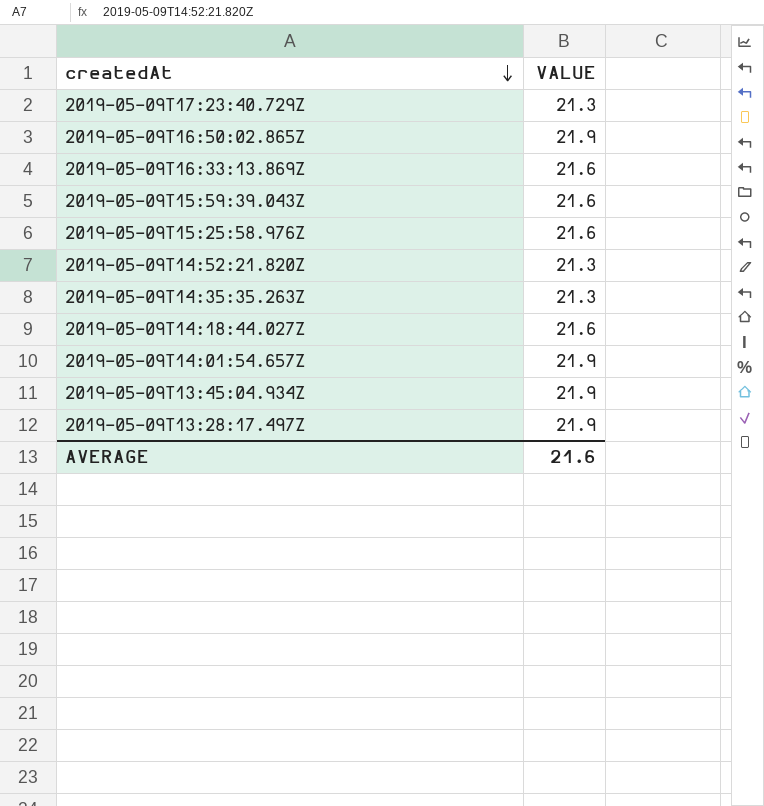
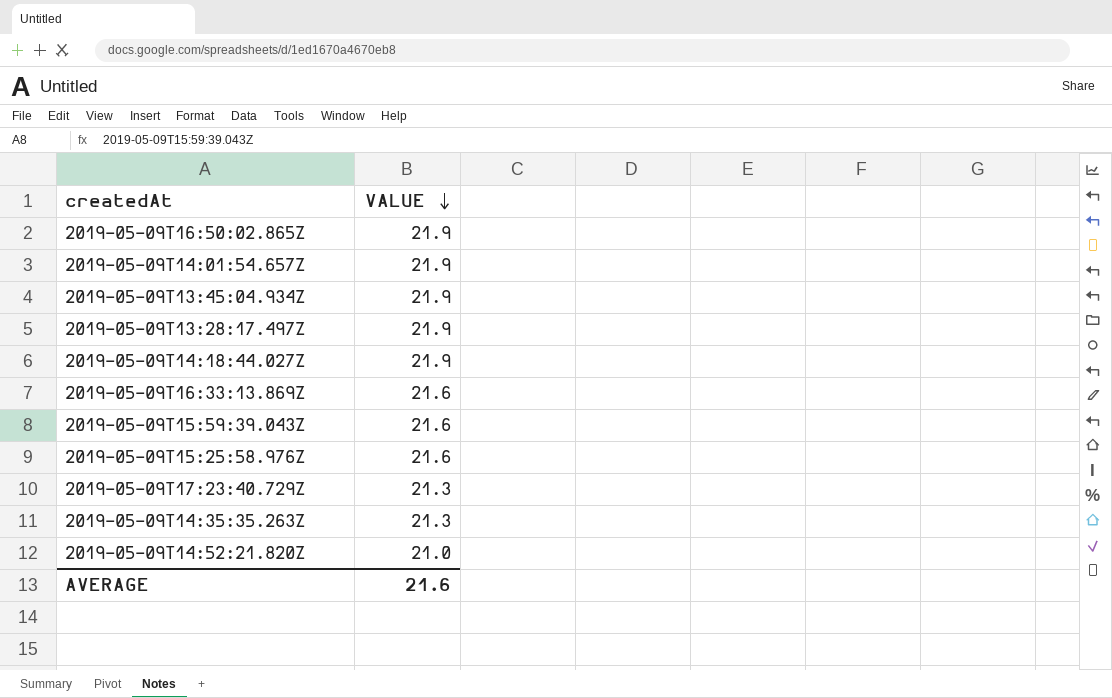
row order: createdAt descending -> VALUE descending
2019-05-09T14:18:44.027Z | VALUE: 21.6 -> 21.9
2019-05-09T14:52:21.820Z | VALUE: 21.3 -> 21.0

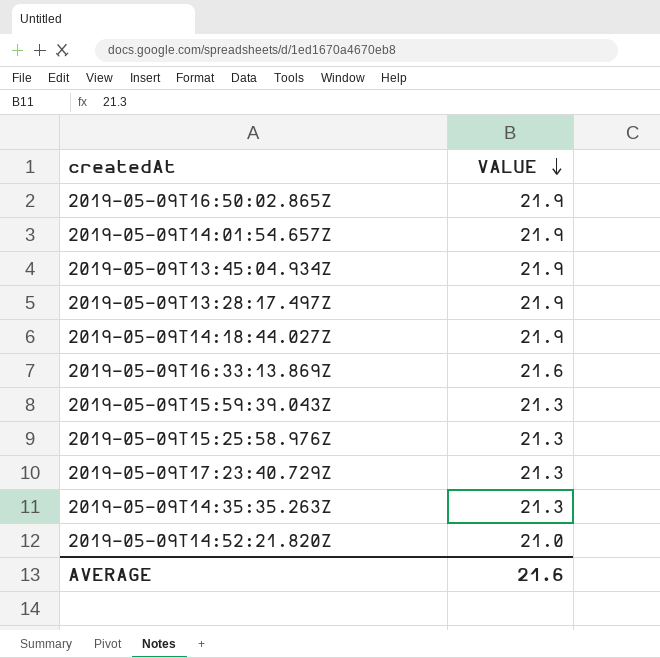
2019-05-09T15:59:39.043Z | VALUE: 21.6 -> 21.3
2019-05-09T15:25:58.976Z | VALUE: 21.6 -> 21.3

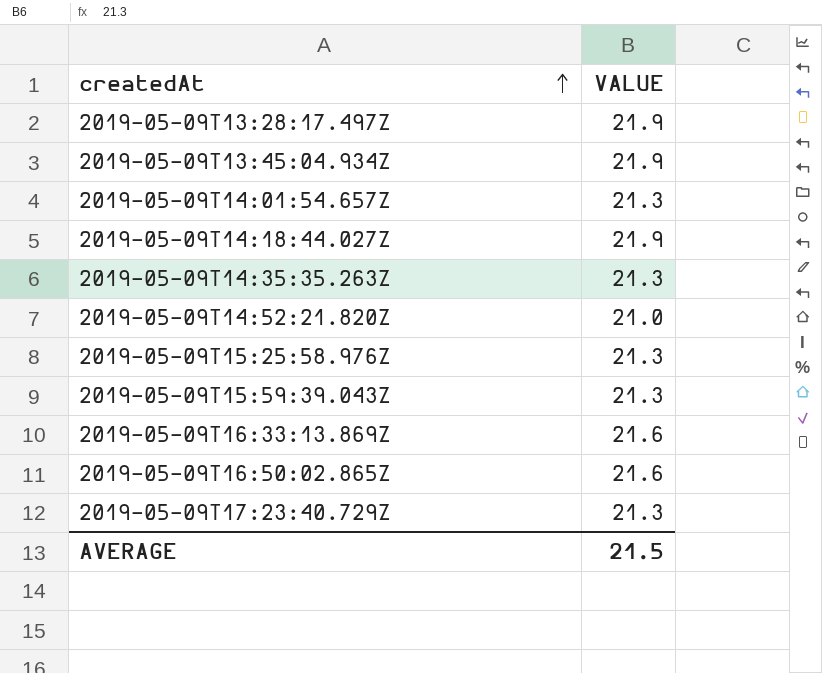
row order: VALUE descending -> createdAt ascending
2019-05-09T14:01:54.657Z | VALUE: 21.9 -> 21.3
2019-05-09T16:50:02.865Z | VALUE: 21.9 -> 21.6
AVERAGE | VALUE: 21.6 -> 21.5

